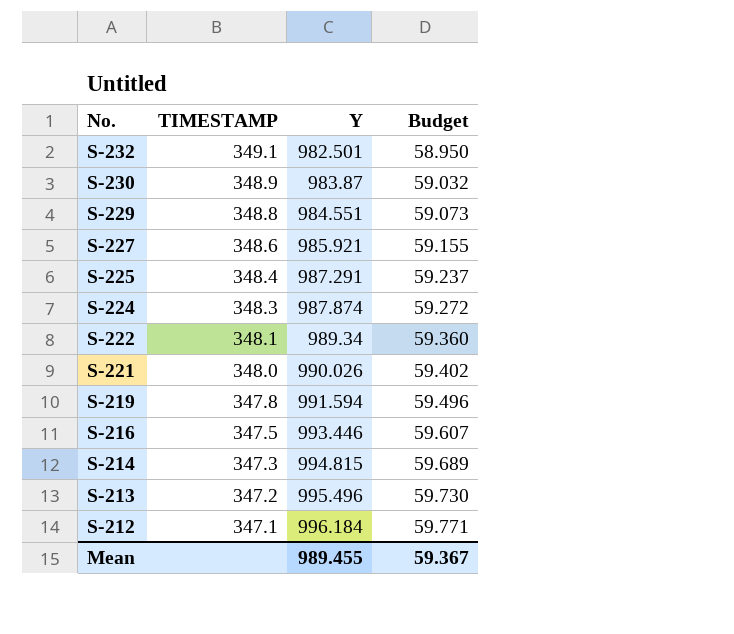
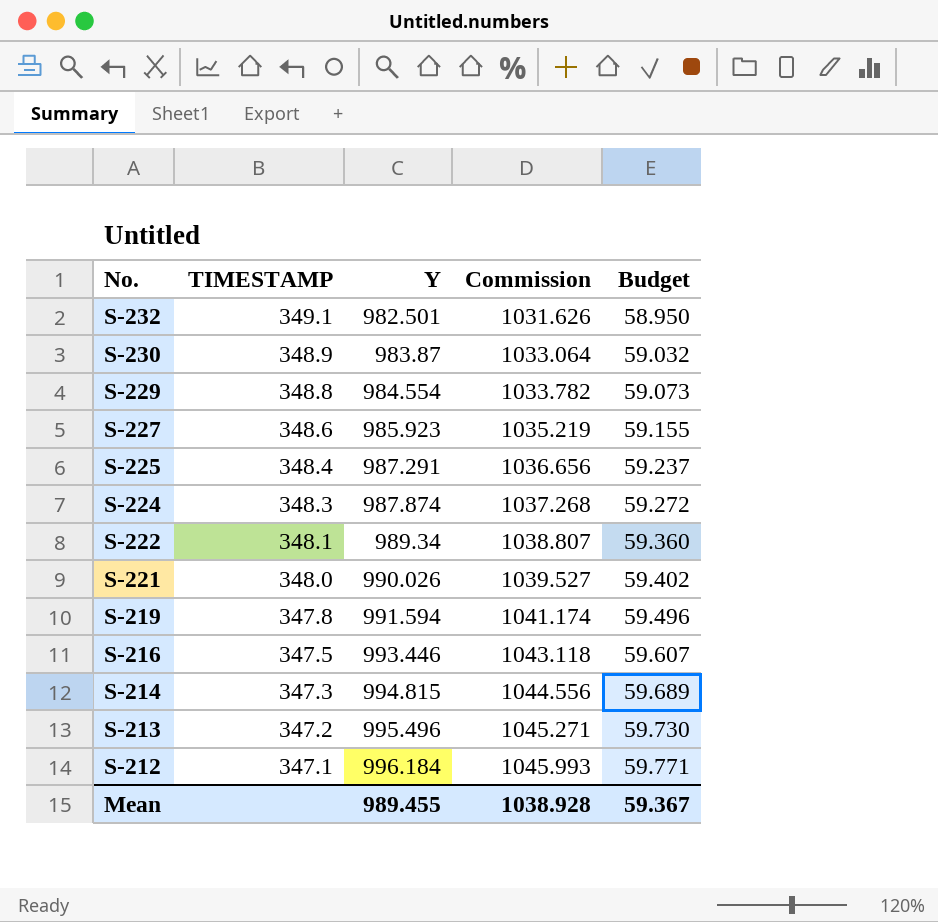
column Commission | formula: none -> [Y] * 1.05
S-229 | Y: 984.551 -> 984.554
S-227 | Y: 985.921 -> 985.923

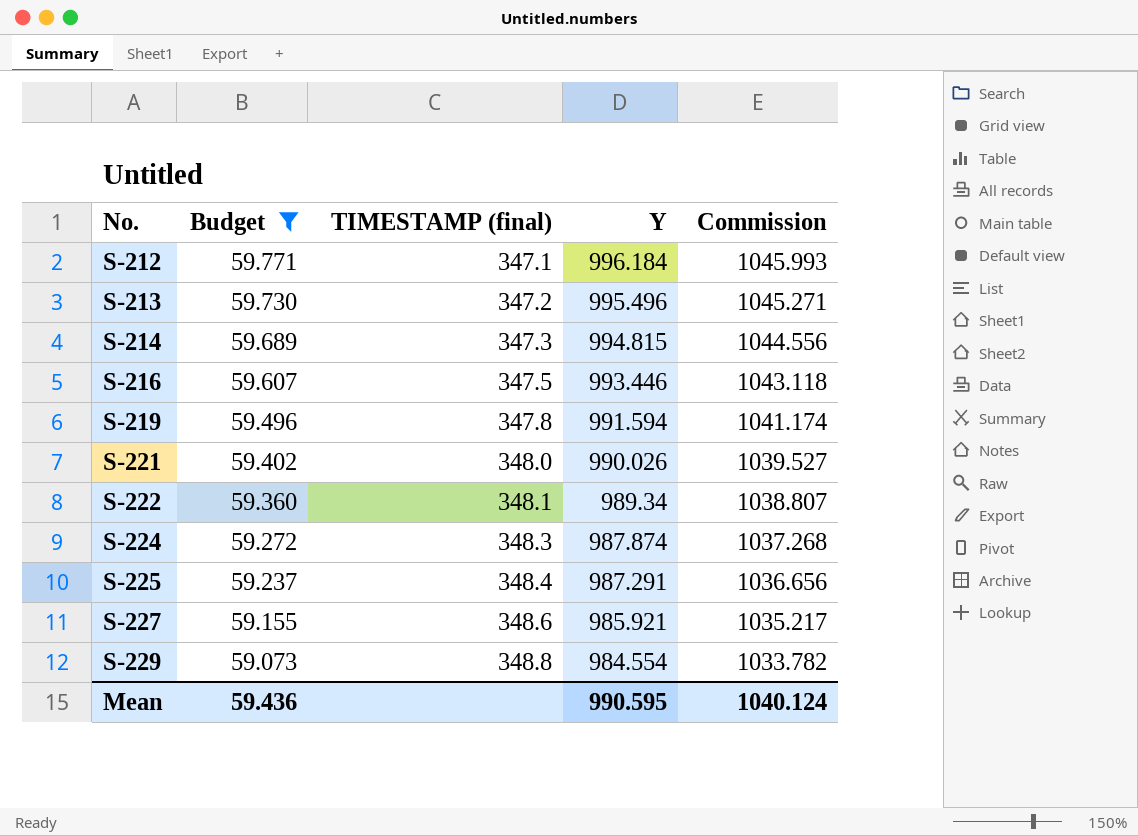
filter: none -> Budget >= 59.073
row order: No. descending -> No. ascending
column Budget | position: 5 -> 2
column name: TIMESTAMP -> TIMESTAMP (final)
S-227 | Y: 985.923 -> 985.921
S-227 | Commission: 1035.219 -> 1035.217
Mean | Budget: 59.367 -> 59.436
Mean | Y: 989.455 -> 990.595
Mean | Commission: 1038.928 -> 1040.124

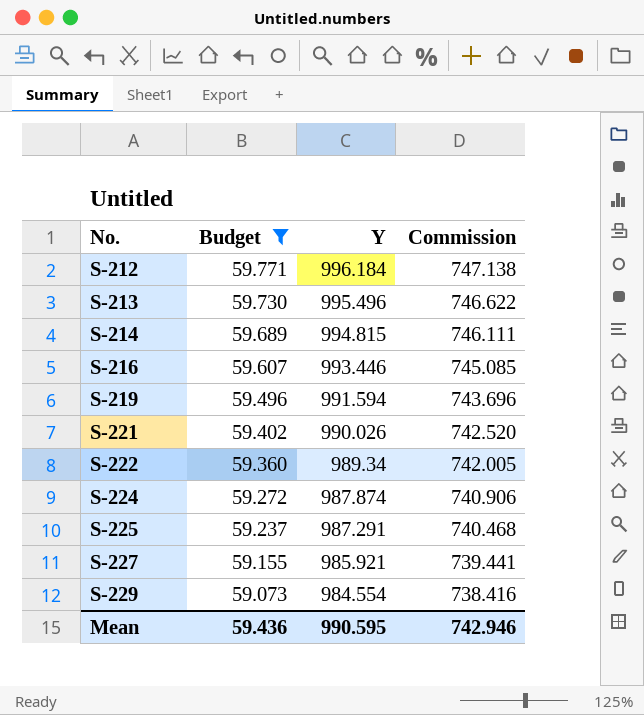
column TIMESTAMP (final) | position: 3 -> none
column Commission | formula: [Y] * 1.05 -> [Y] * 0.75
Mean | Commission: 1040.124 -> 742.946

